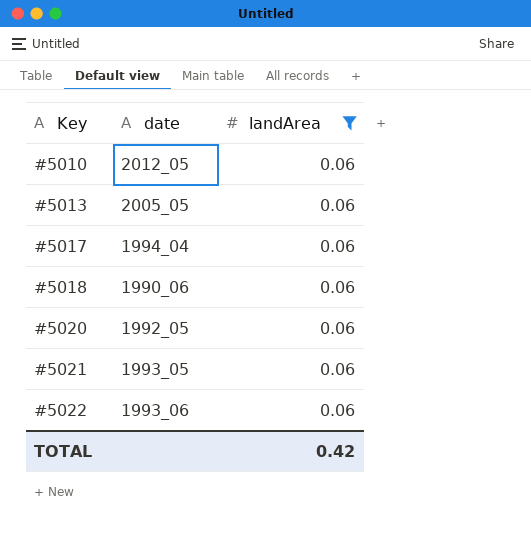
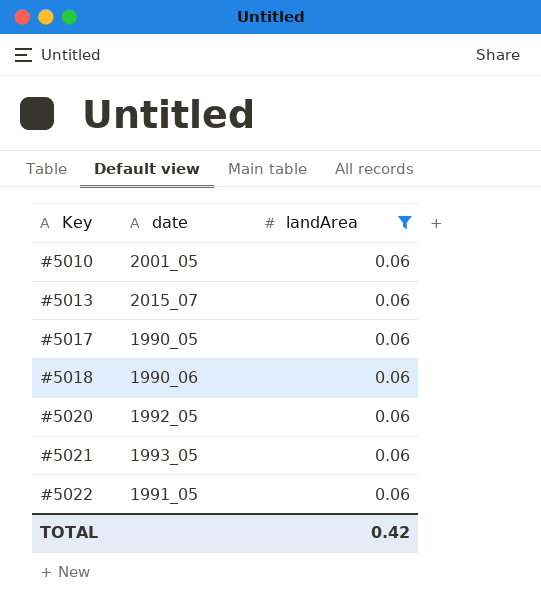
#5010 | date: 2012_05 -> 2001_05
#5013 | date: 2005_05 -> 2015_07
#5017 | date: 1994_04 -> 1990_05
#5022 | date: 1993_06 -> 1991_05

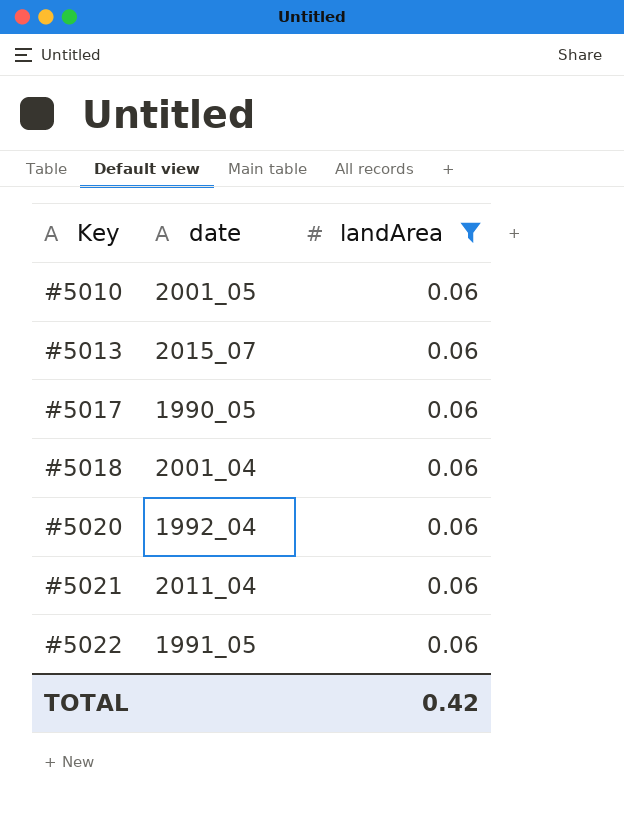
#5018 | date: 1990_06 -> 2001_04
#5020 | date: 1992_05 -> 1992_04
#5021 | date: 1993_05 -> 2011_04

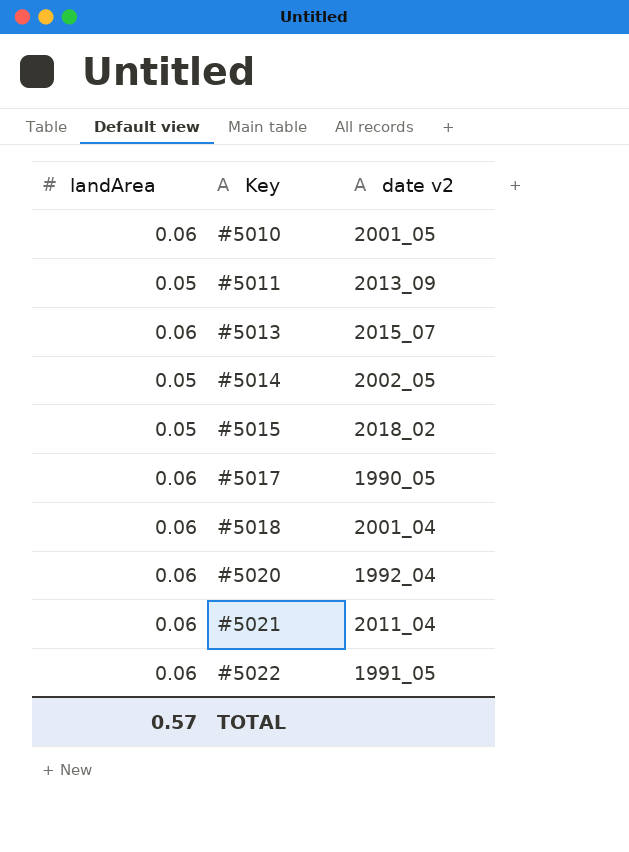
filter: landArea = 0.06 -> none
column landArea | position: 3 -> 1
column name: date -> date v2
TOTAL | landArea: 0.42 -> 0.57

